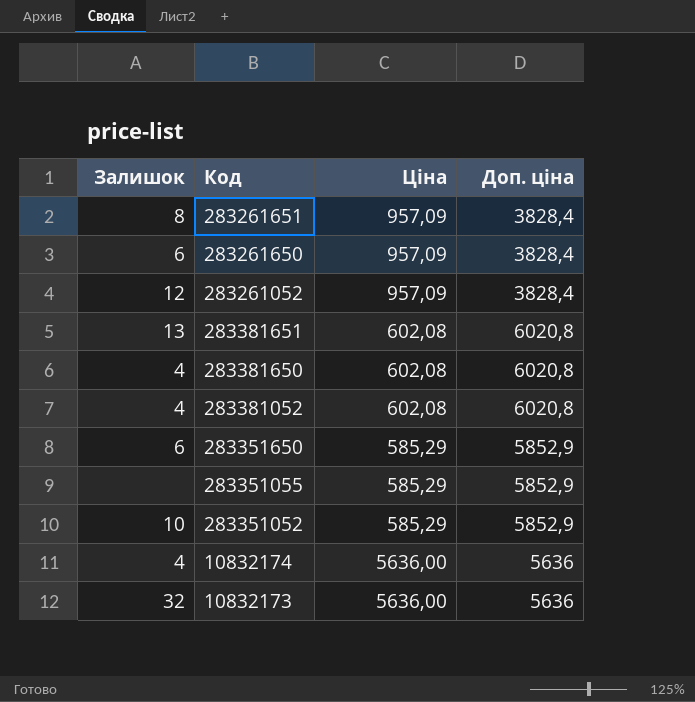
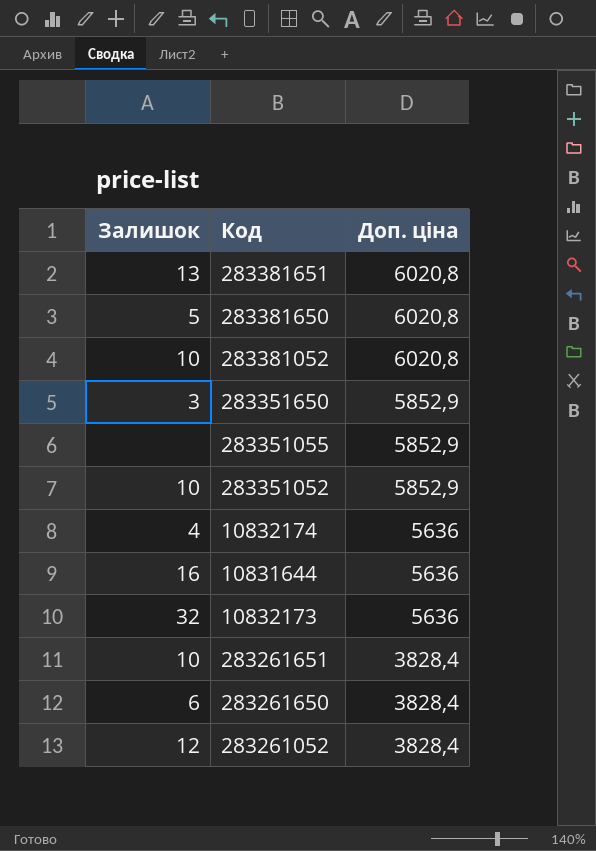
row order: none -> Доп. ціна descending
column Ціна | position: 3 -> none
283381650 | Залишок: 4 -> 5
283381052 | Залишок: 4 -> 10
283351650 | Залишок: 6 -> 3
row 10831644: none -> 16 | 5636
283261651 | Залишок: 8 -> 10

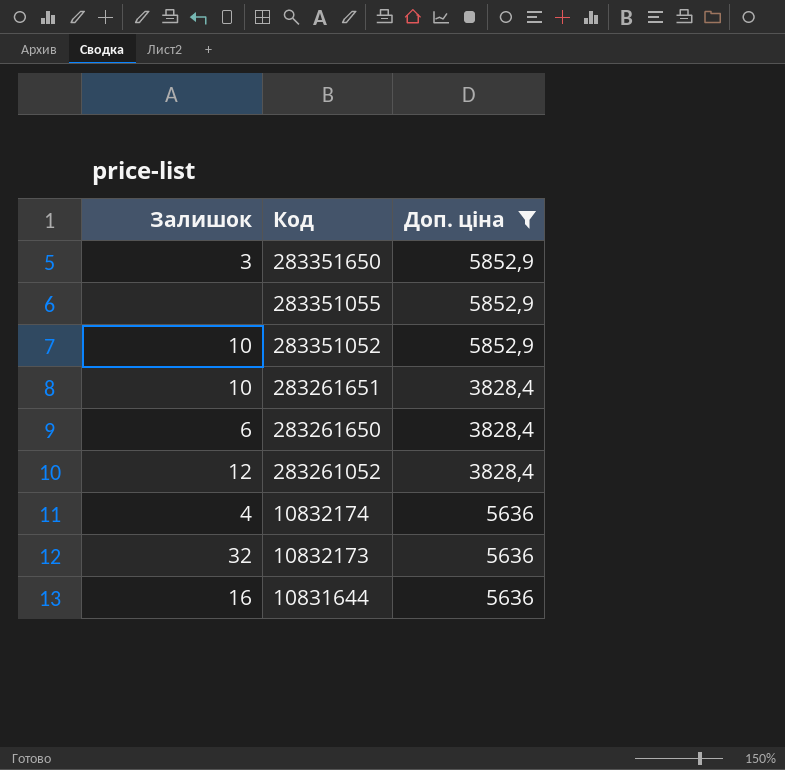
filter: none -> Доп. ціна != 6020,8
row order: Доп. ціна descending -> Код descending

